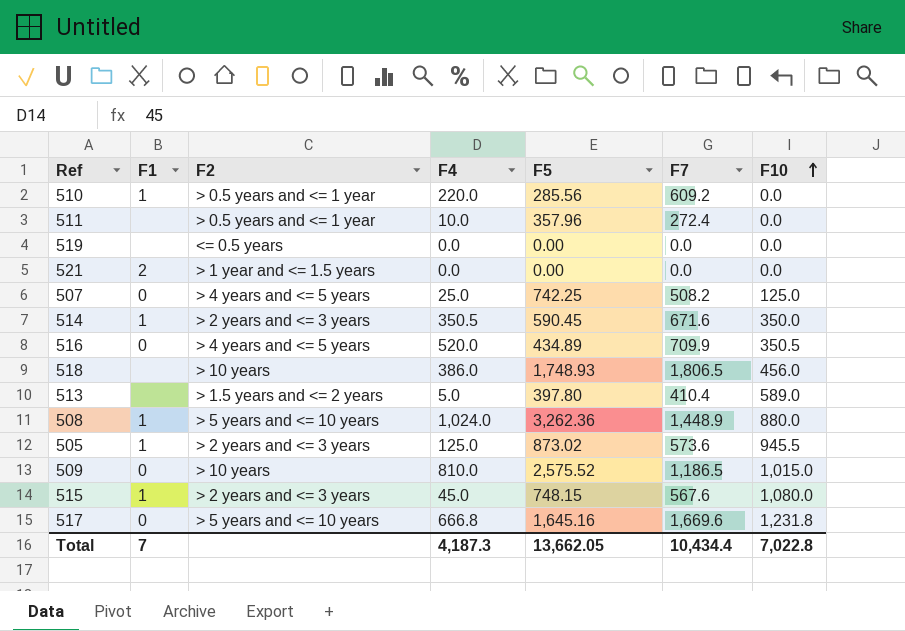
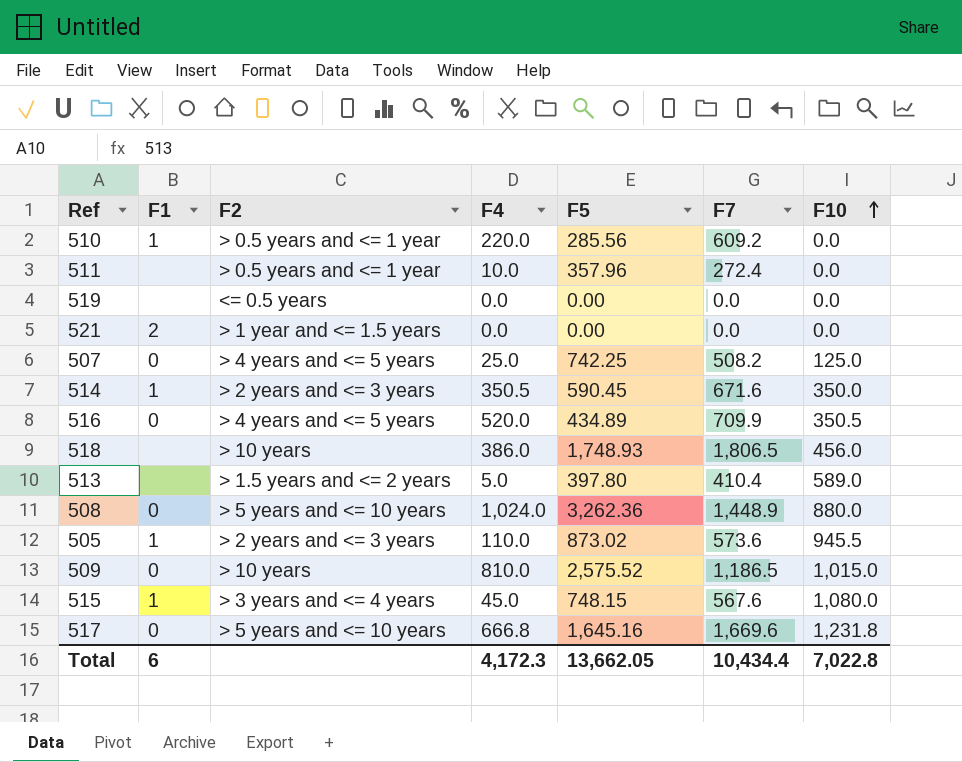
508 | F1: 1 -> 0
505 | F4: 125.0 -> 110.0
515 | F2: > 2 years and <= 3 years -> > 3 years and <= 4 years
Total | F1: 7 -> 6
Total | F4: 4,187.3 -> 4,172.3

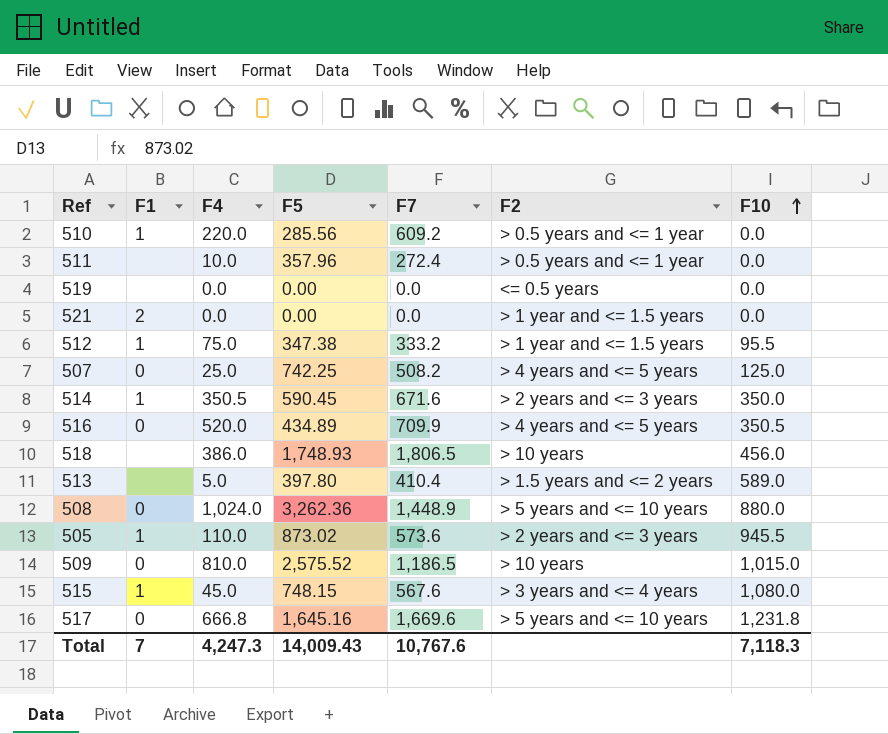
column F2 | position: 3 -> 6
row 512: none -> 1 | 75.0 | 347.38 | 333.2 | > 1 year and <= 1.5 years | 95.5
Total | F1: 6 -> 7
Total | F4: 4,172.3 -> 4,247.3
Total | F5: 13,662.05 -> 14,009.43
Total | F7: 10,434.4 -> 10,767.6
Total | F10: 7,022.8 -> 7,118.3

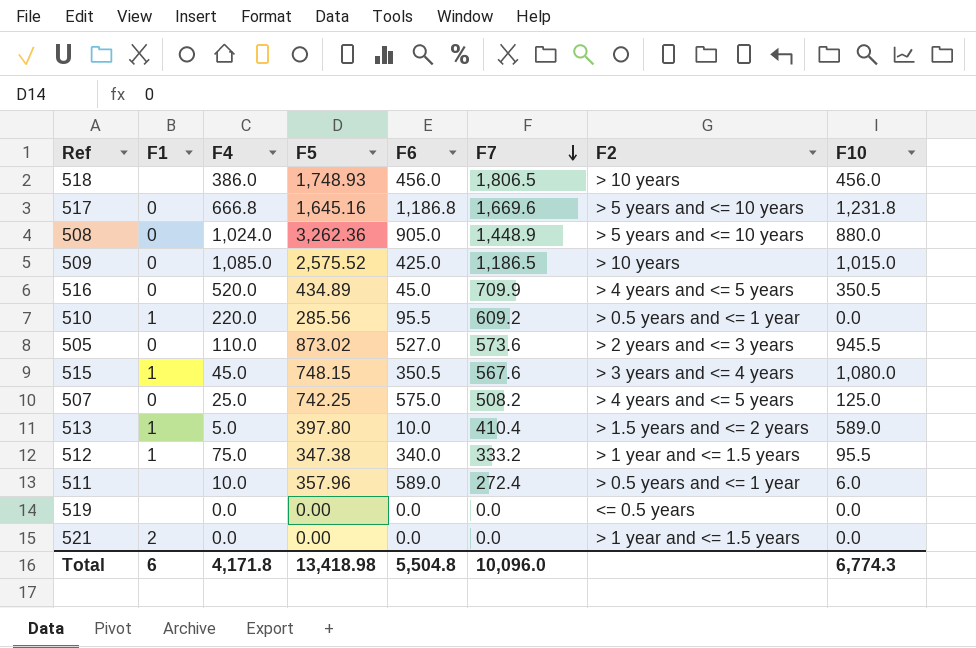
row order: F10 ascending -> F7 descending
column F6 | position: none -> 5
row 514: 1 | 350.5 | 590.45 | 671.6 | > 2 years and <= 3 years | 350.0 -> none
509 | F4: 810.0 -> 1,085.0
505 | F1: 1 -> 0
513 | F1: none -> 1
511 | F10: 0.0 -> 6.0
Total | F1: 7 -> 6
Total | F4: 4,247.3 -> 4,171.8
Total | F5: 14,009.43 -> 13,418.98
Total | F7: 10,767.6 -> 10,096.0
Total | F10: 7,118.3 -> 6,774.3

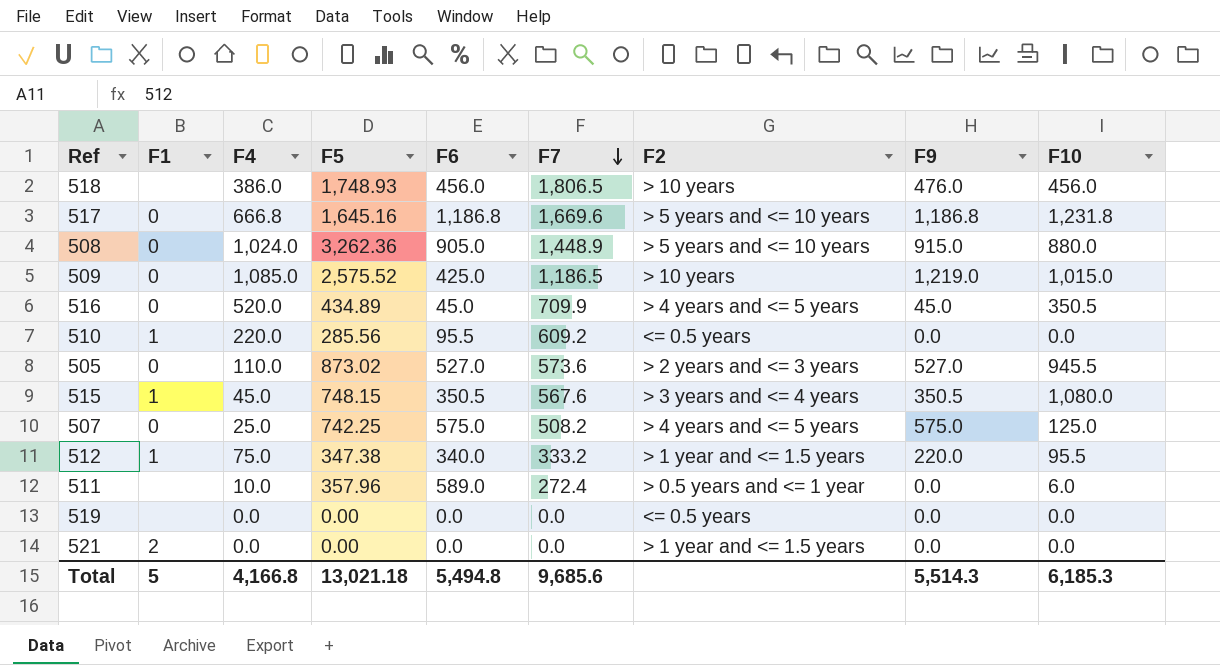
column F9 | position: none -> 8
row 513: 1 | 5.0 | 397.80 | 10.0 | 410.4 | > 1.5 years and <= 2 years | 589.0 -> none
510 | F2: > 0.5 years and <= 1 year -> <= 0.5 years
Total | F1: 6 -> 5
Total | F4: 4,171.8 -> 4,166.8
Total | F5: 13,418.98 -> 13,021.18
Total | F6: 5,504.8 -> 5,494.8
Total | F7: 10,096.0 -> 9,685.6
Total | F10: 6,774.3 -> 6,185.3

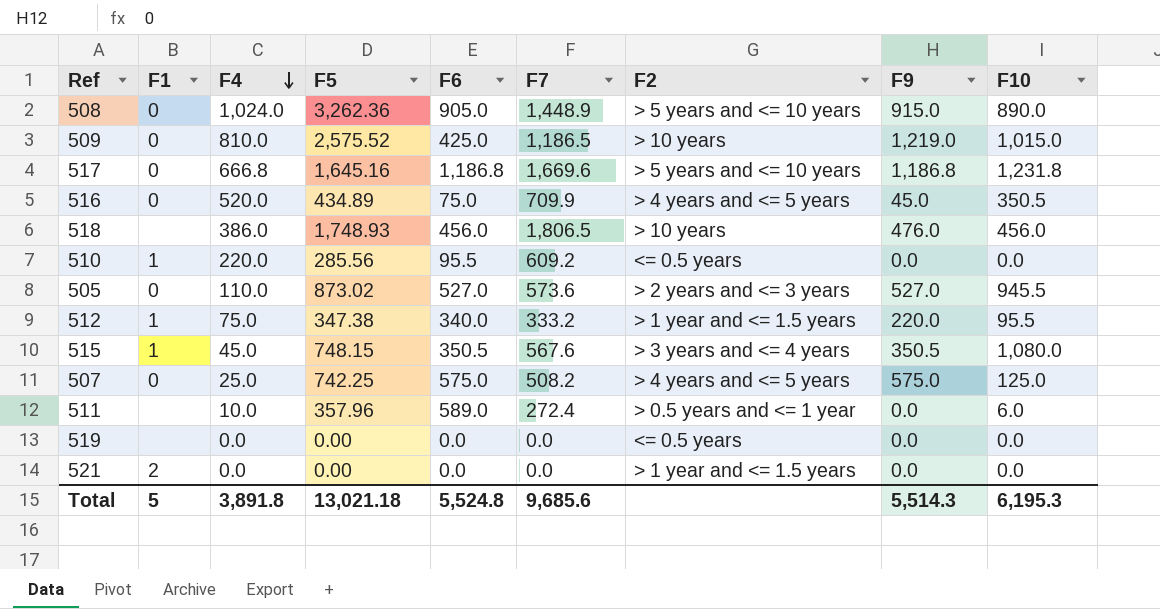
row order: F7 descending -> F4 descending
508 | F10: 880.0 -> 890.0
509 | F4: 1,085.0 -> 810.0
516 | F6: 45.0 -> 75.0
Total | F4: 4,166.8 -> 3,891.8
Total | F6: 5,494.8 -> 5,524.8
Total | F10: 6,185.3 -> 6,195.3

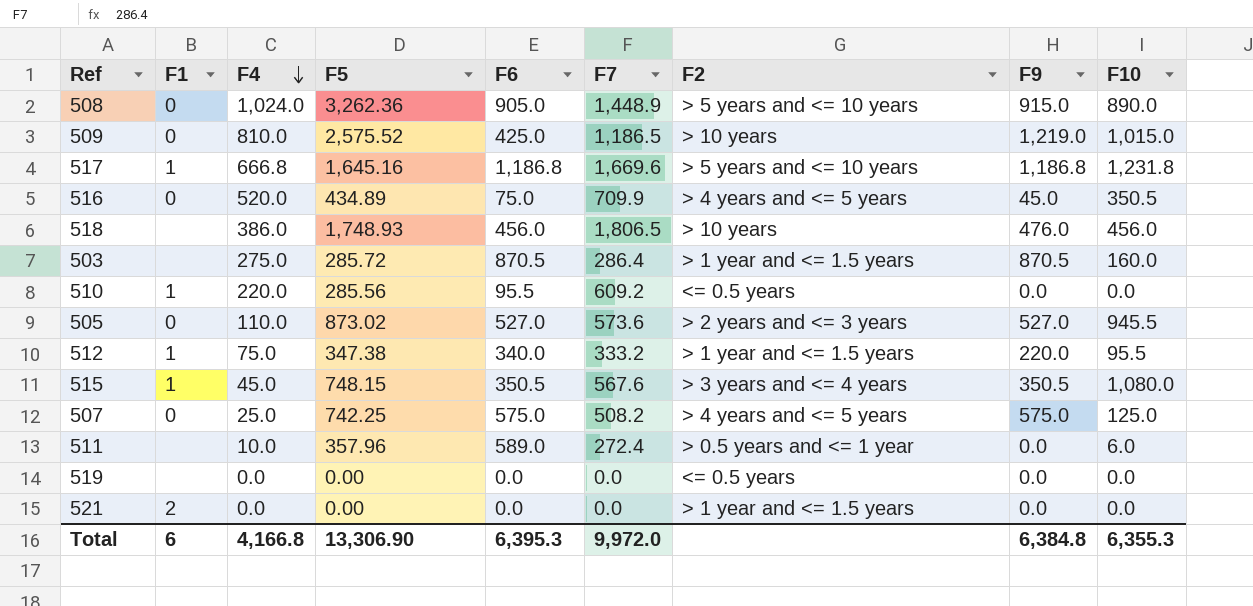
517 | F1: 0 -> 1
row 503: none -> none | 275.0 | 285.72 | 870.5 | 286.4 | > 1 year and <= 1.5 years | 870.5 | 160.0
Total | F1: 5 -> 6
Total | F4: 3,891.8 -> 4,166.8
Total | F5: 13,021.18 -> 13,306.90
Total | F6: 5,524.8 -> 6,395.3
Total | F7: 9,685.6 -> 9,972.0
Total | F9: 5,514.3 -> 6,384.8
Total | F10: 6,195.3 -> 6,355.3

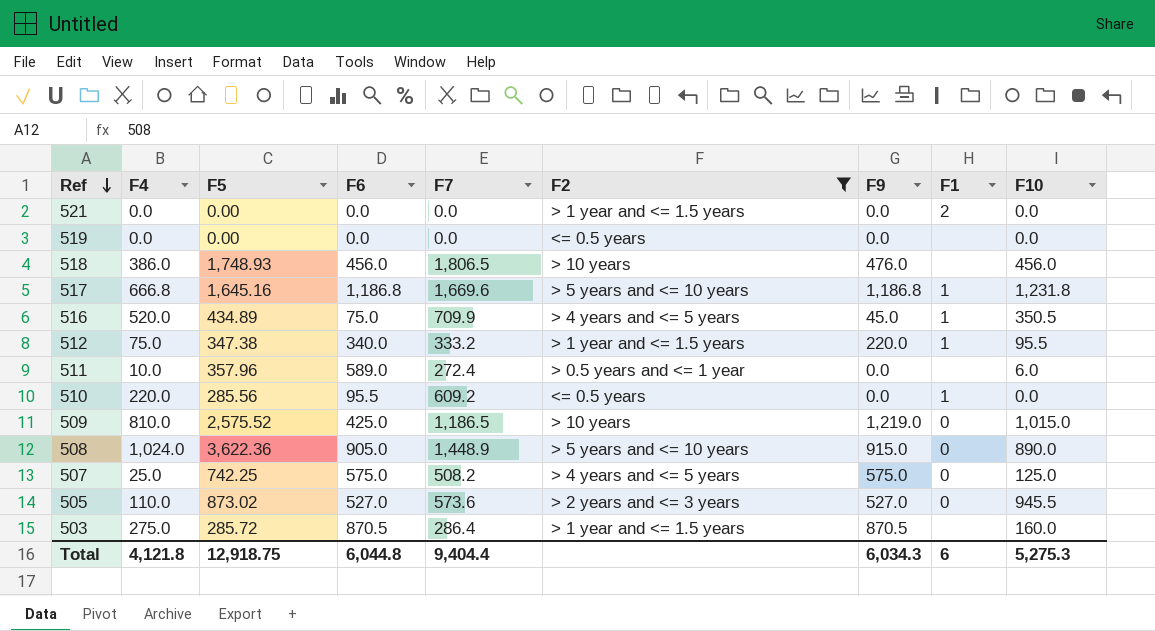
filter: none -> F2 != > 3 years and <= 4 years
row order: F4 descending -> Ref descending
column F1 | position: 2 -> 8
516 | F1: 0 -> 1
508 | F5: 3,262.36 -> 3,622.36
Total | F4: 4,166.8 -> 4,121.8
Total | F5: 13,306.90 -> 12,918.75
Total | F6: 6,395.3 -> 6,044.8
Total | F7: 9,972.0 -> 9,404.4
Total | F9: 6,384.8 -> 6,034.3
Total | F10: 6,355.3 -> 5,275.3

